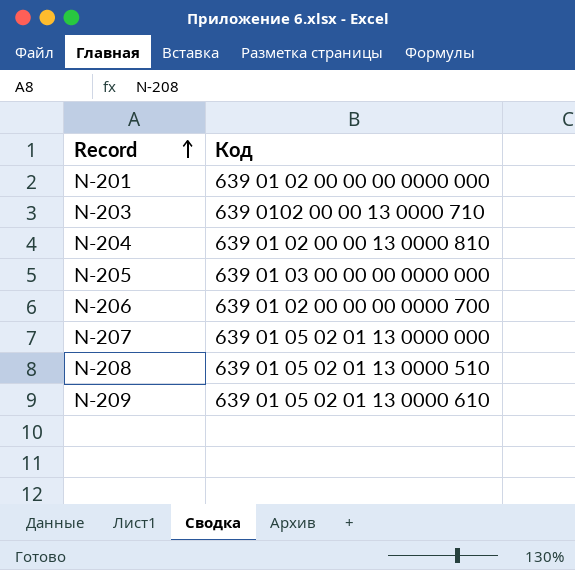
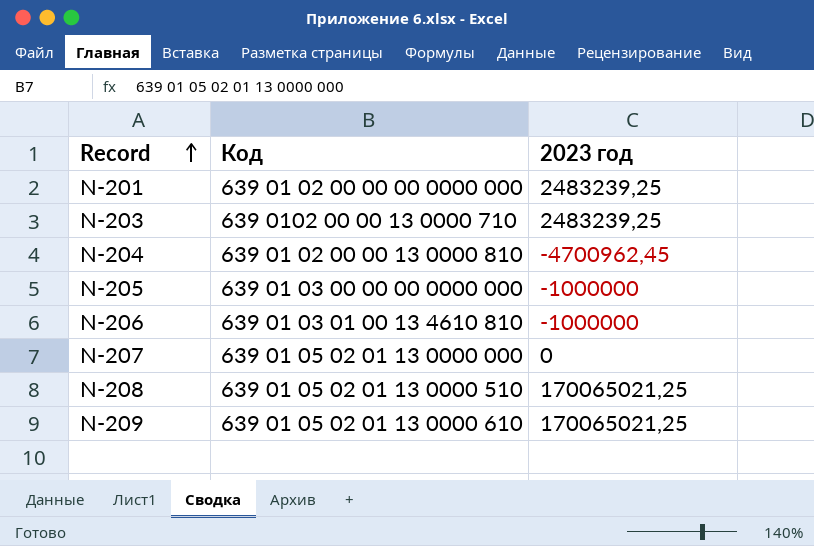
column 2023 год | position: none -> 3
N-206 | Код: 639 01 02 00 00 00 0000 700 -> 639 01 03 01 00 13 4610 810

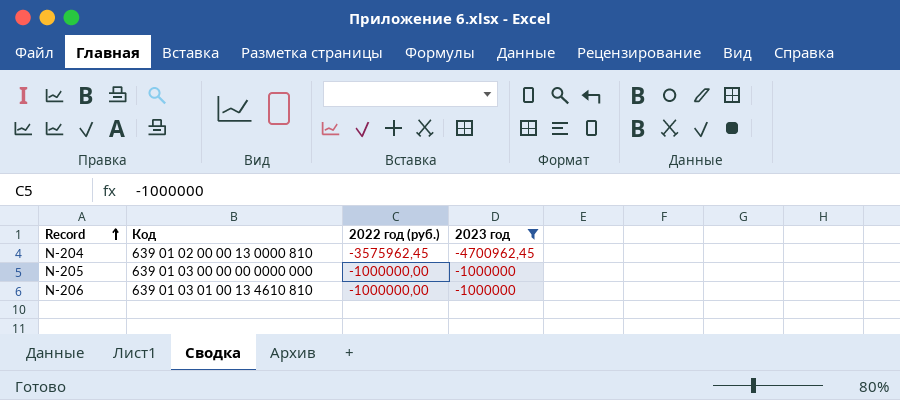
filter: none -> 2023 год <= -1000000
column 2022 год (руб.) | position: none -> 3

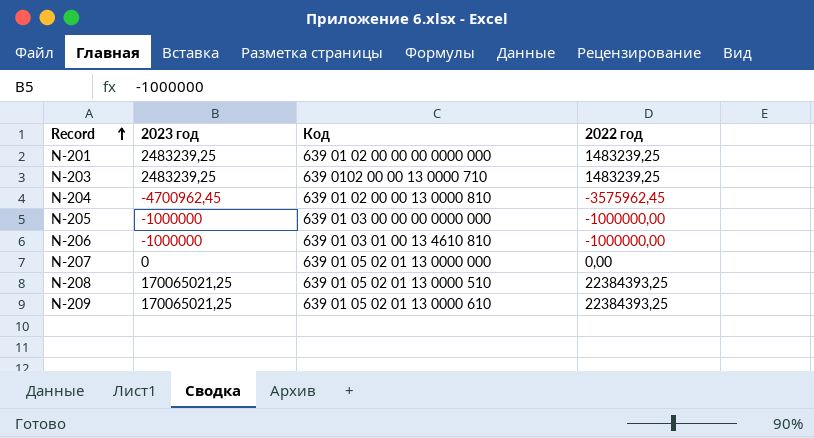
filter: 2023 год <= -1000000 -> none
column 2023 год | position: 4 -> 2
column name: 2022 год (руб.) -> 2022 год

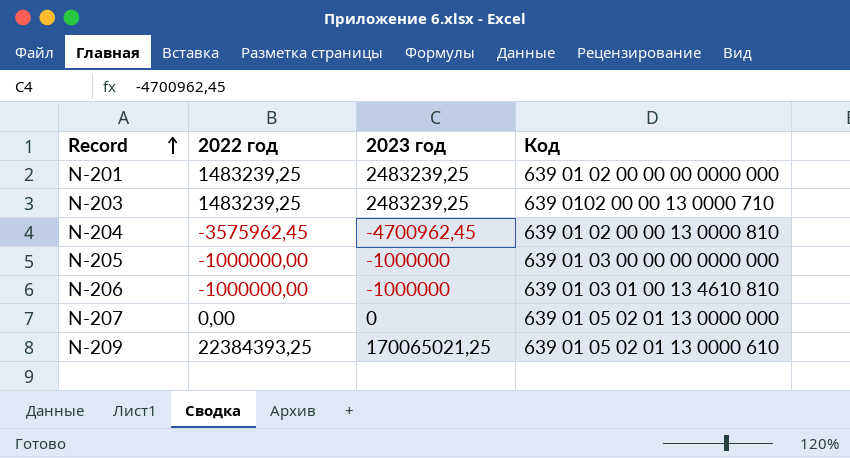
column 2022 год | position: 4 -> 2
row N-208: 170065021,25 | 639 01 05 02 01 13 0000 510 | 22384393,25 -> none

